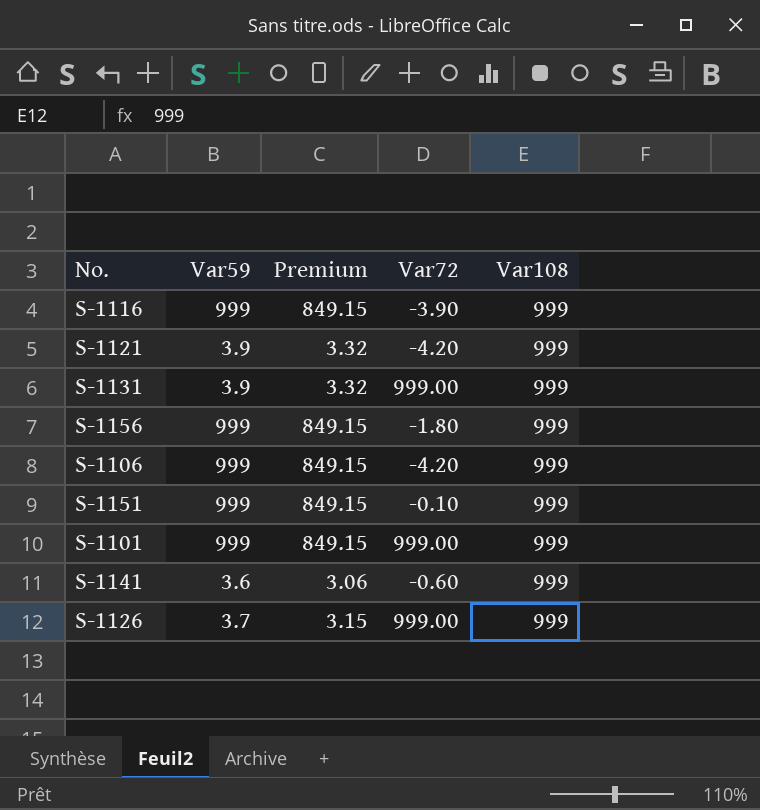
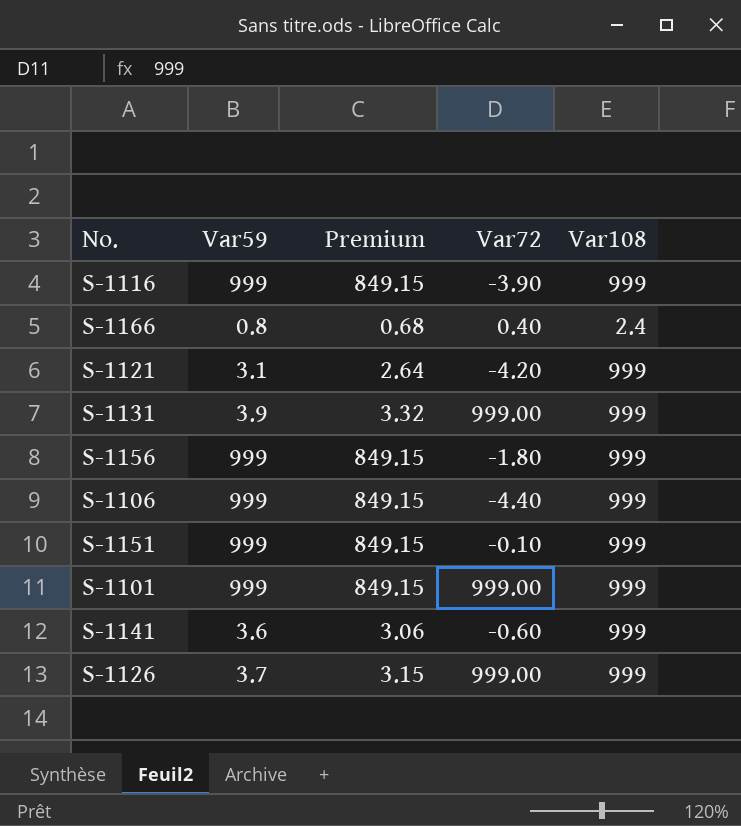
row S-1166: none -> 0.8 | 0.68 | 0.40 | 2.4
S-1121 | Var59: 3.9 -> 3.1
S-1121 | Premium: 3.32 -> 2.64
S-1106 | Var72: -4.20 -> -4.40

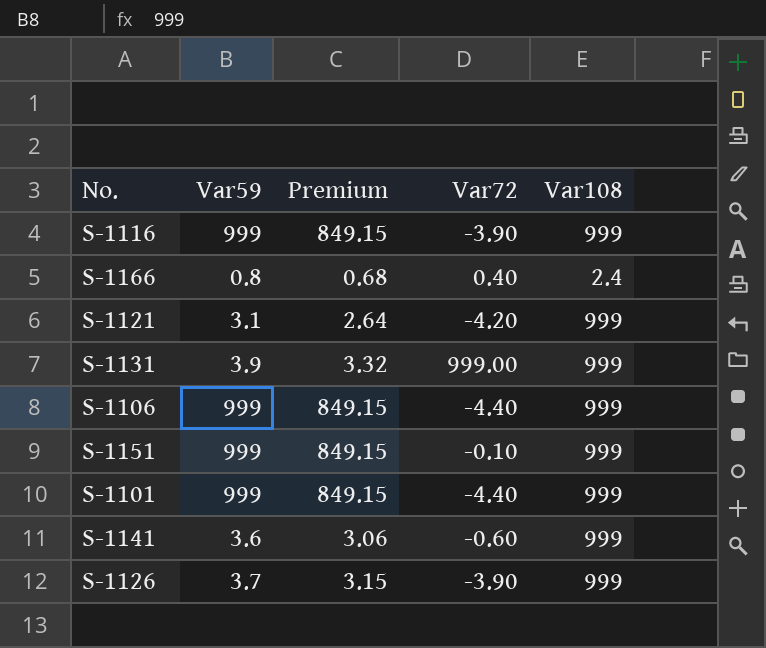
row S-1156: 999 | 849.15 | -1.80 | 999 -> none
S-1101 | Var72: 999.00 -> -4.40
S-1126 | Var72: 999.00 -> -3.90

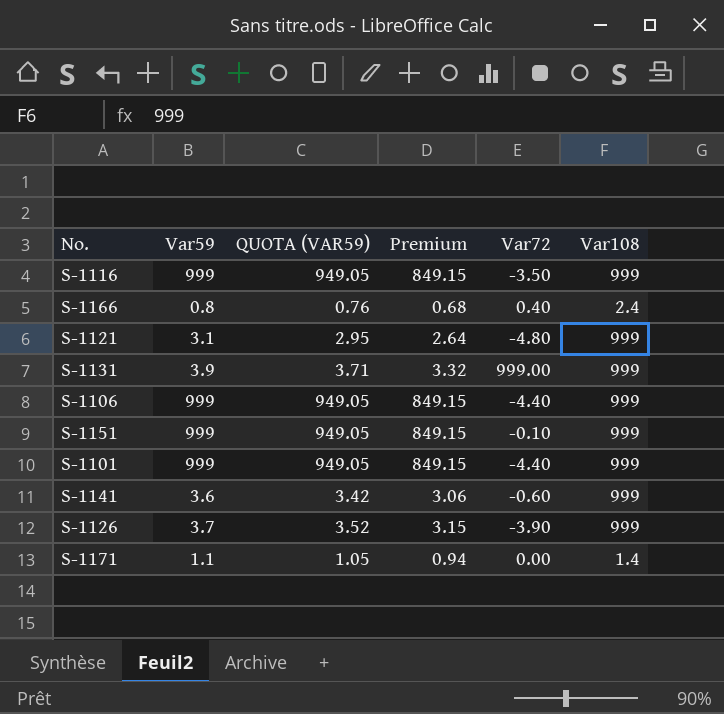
column QUOTA (VAR59) | formula: none -> [Var59] * 0.95
S-1116 | Var72: -3.90 -> -3.50
S-1121 | Var72: -4.20 -> -4.80
row S-1171: none -> 1.1 | 1.05 | 0.94 | 0.00 | 1.4

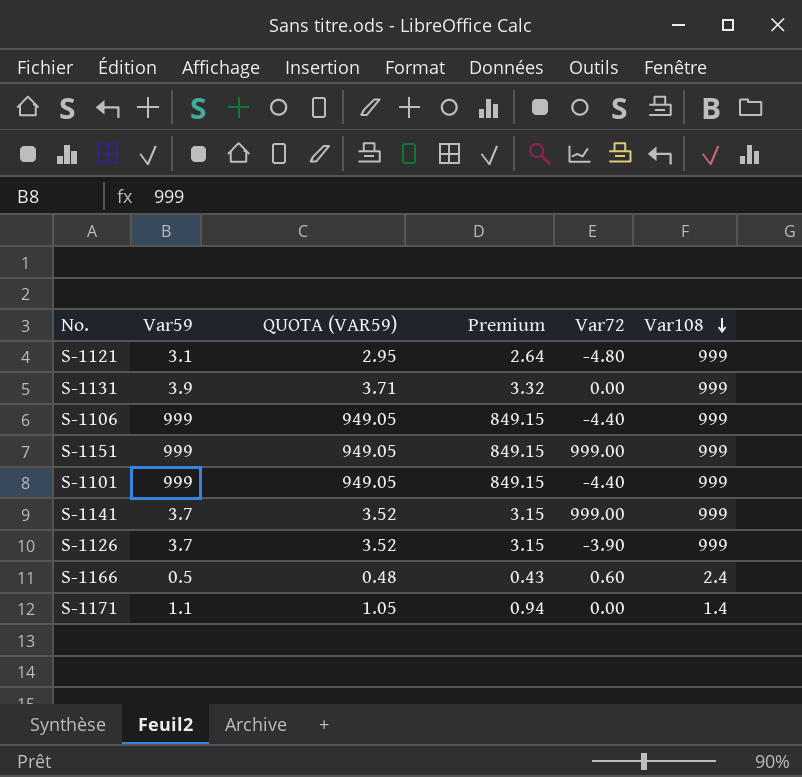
row order: none -> Var108 descending
row S-1116: 999 | 949.05 | 849.15 | -3.50 | 999 -> none
S-1131 | Var72: 999.00 -> 0.00
S-1151 | Var72: -0.10 -> 999.00
S-1141 | Var59: 3.6 -> 3.7
S-1141 | QUOTA (VAR59): 3.42 -> 3.52
S-1141 | Premium: 3.06 -> 3.15
S-1141 | Var72: -0.60 -> 999.00
S-1166 | Var59: 0.8 -> 0.5
S-1166 | QUOTA (VAR59): 0.76 -> 0.48
S-1166 | Premium: 0.68 -> 0.43
S-1166 | Var72: 0.40 -> 0.60

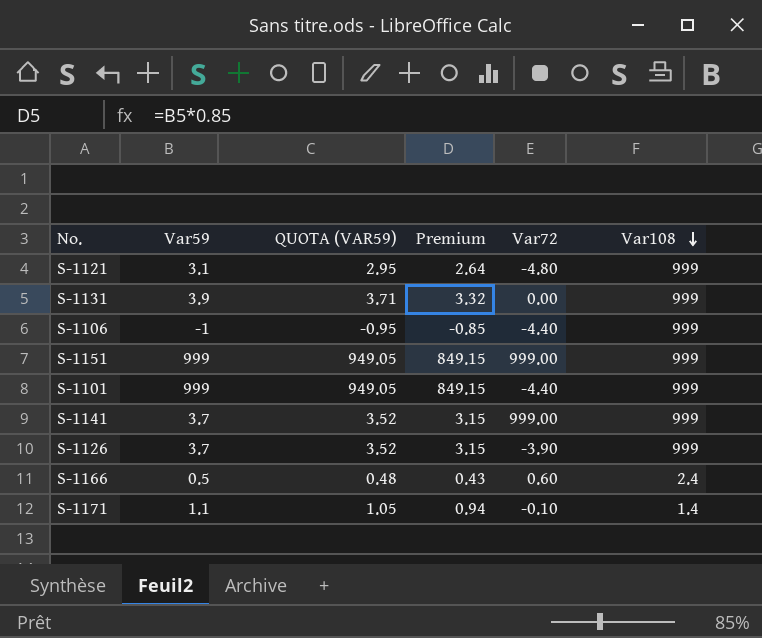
S-1106 | Var59: 999 -> -1
S-1106 | QUOTA (VAR59): 949.05 -> -0.95
S-1106 | Premium: 849.15 -> -0.85
S-1171 | Var72: 0.00 -> -0.10

